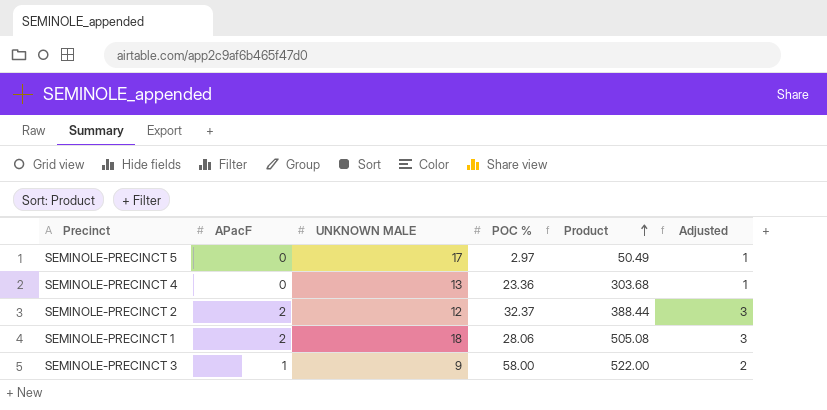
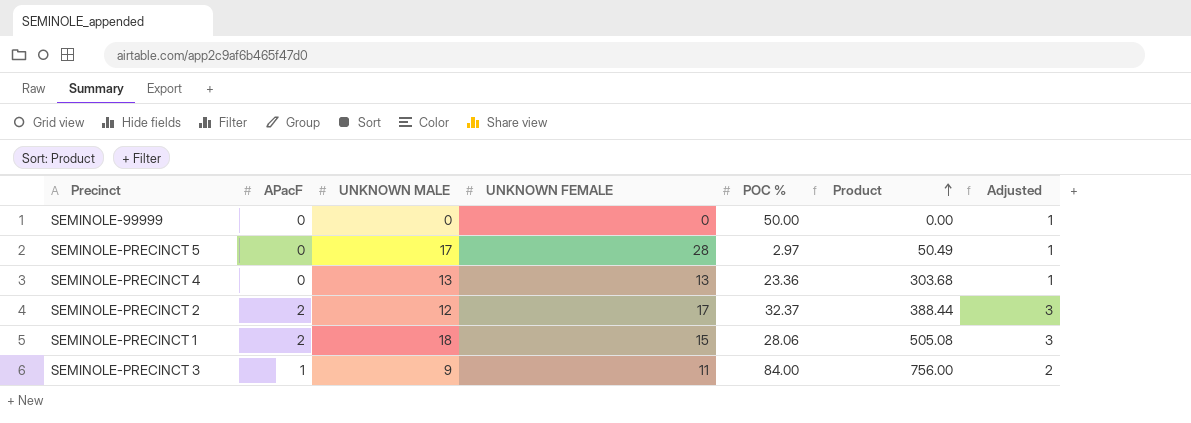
column UNKNOWN FEMALE | position: none -> 4
row SEMINOLE-99999: none -> 0 | 0 | 0 | 50.00 | 0.00 | 1
SEMINOLE-PRECINCT 3 | POC %: 58.00 -> 84.00
SEMINOLE-PRECINCT 3 | Product: 522.00 -> 756.00

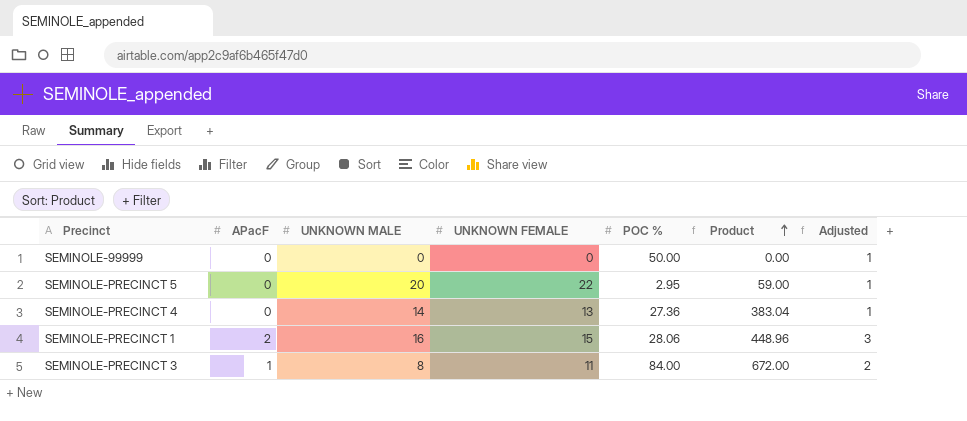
row SEMINOLE-PRECINCT 2: 2 | 12 | 17 | 32.37 | 388.44 | 3 -> none
SEMINOLE-PRECINCT 5 | UNKNOWN MALE: 17 -> 20
SEMINOLE-PRECINCT 5 | UNKNOWN FEMALE: 28 -> 22
SEMINOLE-PRECINCT 5 | POC %: 2.97 -> 2.95
SEMINOLE-PRECINCT 5 | Product: 50.49 -> 59.00
SEMINOLE-PRECINCT 4 | UNKNOWN MALE: 13 -> 14
SEMINOLE-PRECINCT 4 | POC %: 23.36 -> 27.36
SEMINOLE-PRECINCT 4 | Product: 303.68 -> 383.04
SEMINOLE-PRECINCT 1 | UNKNOWN MALE: 18 -> 16
SEMINOLE-PRECINCT 1 | Product: 505.08 -> 448.96
SEMINOLE-PRECINCT 3 | UNKNOWN MALE: 9 -> 8
SEMINOLE-PRECINCT 3 | Product: 756.00 -> 672.00

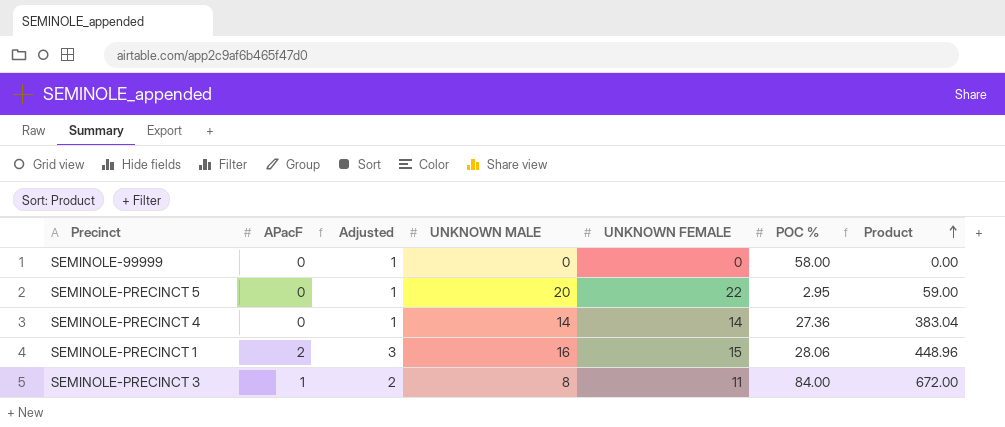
column Adjusted | position: 7 -> 3
SEMINOLE-99999 | POC %: 50.00 -> 58.00
SEMINOLE-PRECINCT 4 | UNKNOWN FEMALE: 13 -> 14

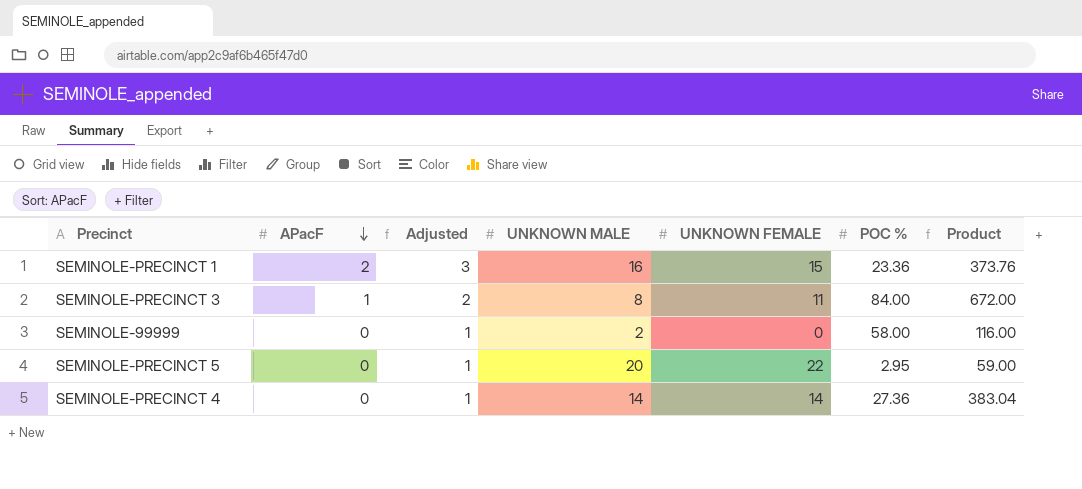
row order: Product ascending -> APacF descending
SEMINOLE-PRECINCT 1 | POC %: 28.06 -> 23.36
SEMINOLE-PRECINCT 1 | Product: 448.96 -> 373.76
SEMINOLE-99999 | UNKNOWN MALE: 0 -> 2
SEMINOLE-99999 | Product: 0.00 -> 116.00

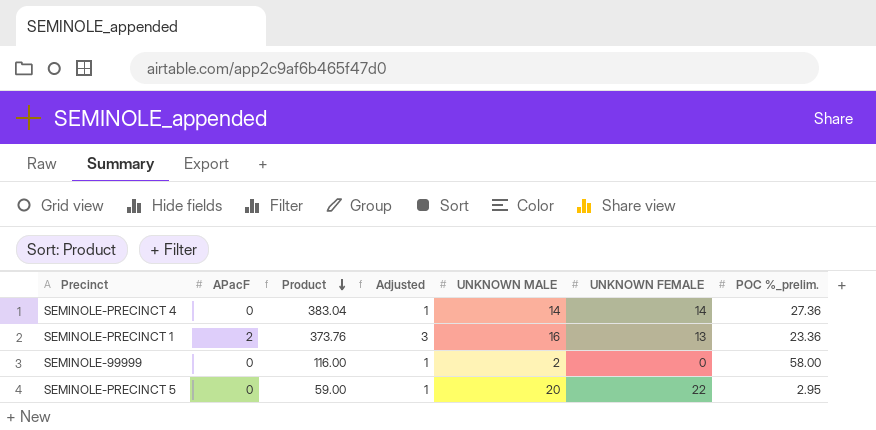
row order: APacF descending -> Product descending
column Product | position: 7 -> 3
column name: POC % -> POC %_prelim.
row SEMINOLE-PRECINCT 3: 1 | 2 | 8 | 11 | 84.00 | 672.00 -> none
SEMINOLE-PRECINCT 1 | UNKNOWN FEMALE: 15 -> 13

